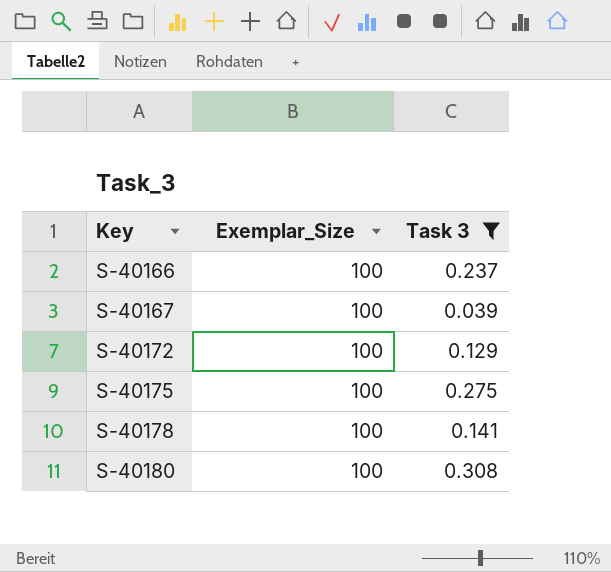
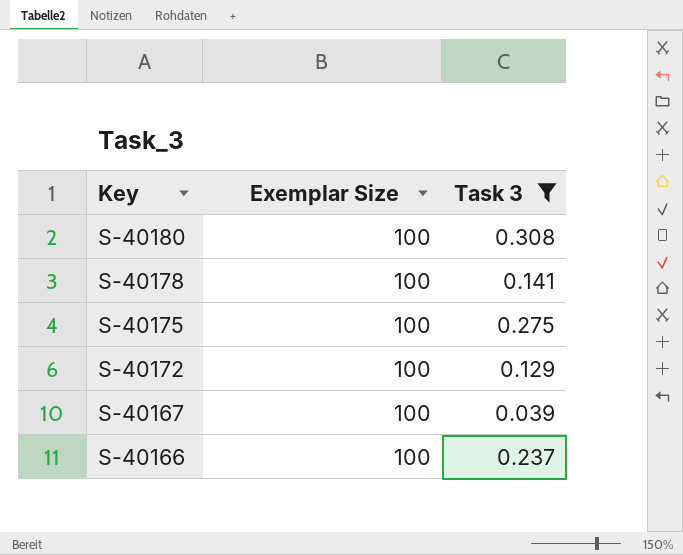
row order: Key ascending -> Key descending
column name: Exemplar_Size -> Exemplar Size

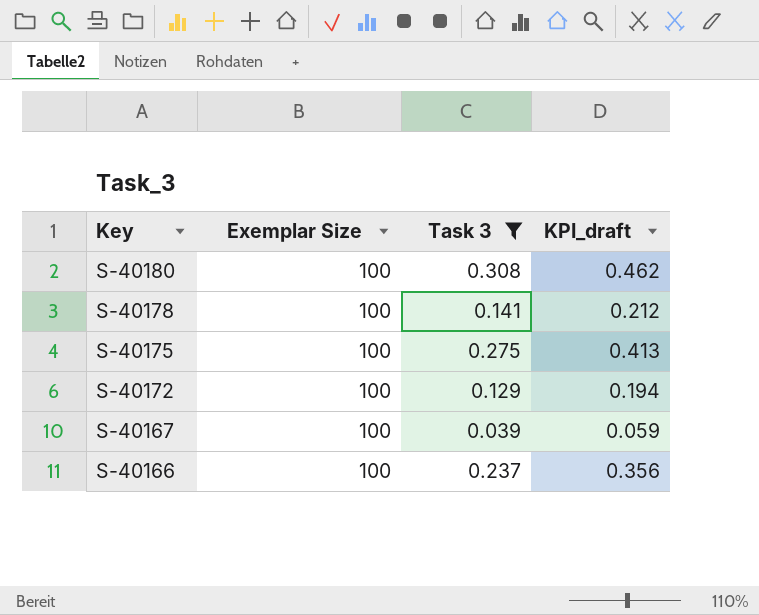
column KPI_draft | formula: none -> [Task 3] * 1.5

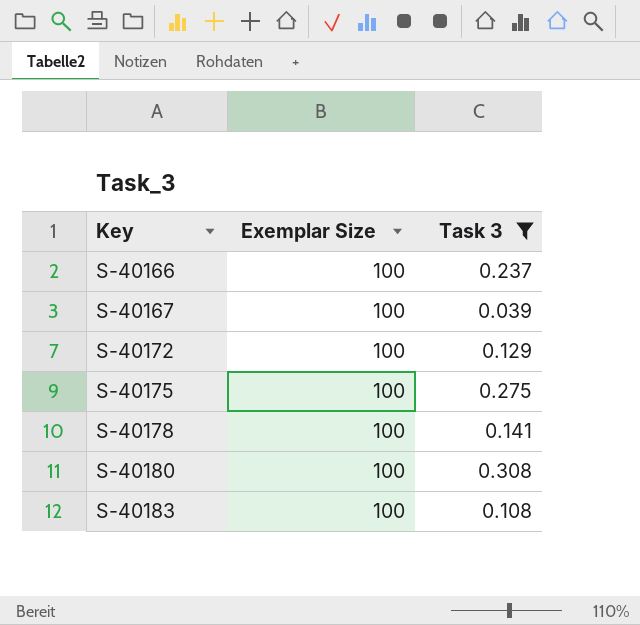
row order: Key descending -> Key ascending
column KPI_draft | formula: [Task 3] * 1.5 -> none
row S-40183: none -> 100 | 0.108

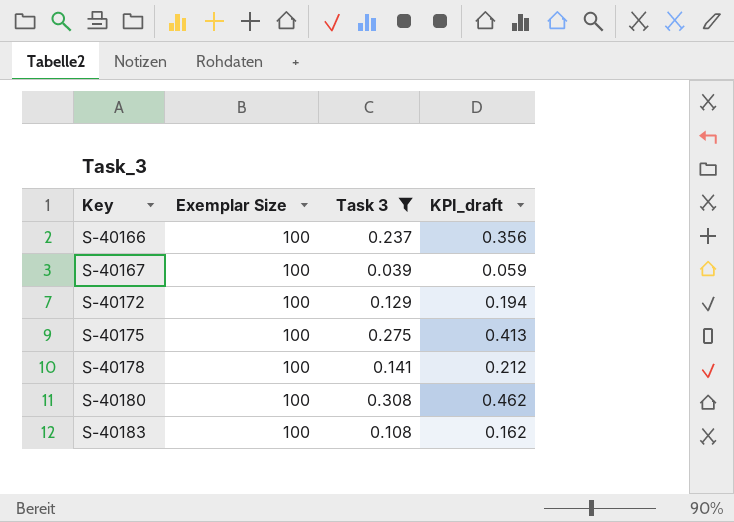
column KPI_draft | formula: none -> [Task 3] * 1.5

